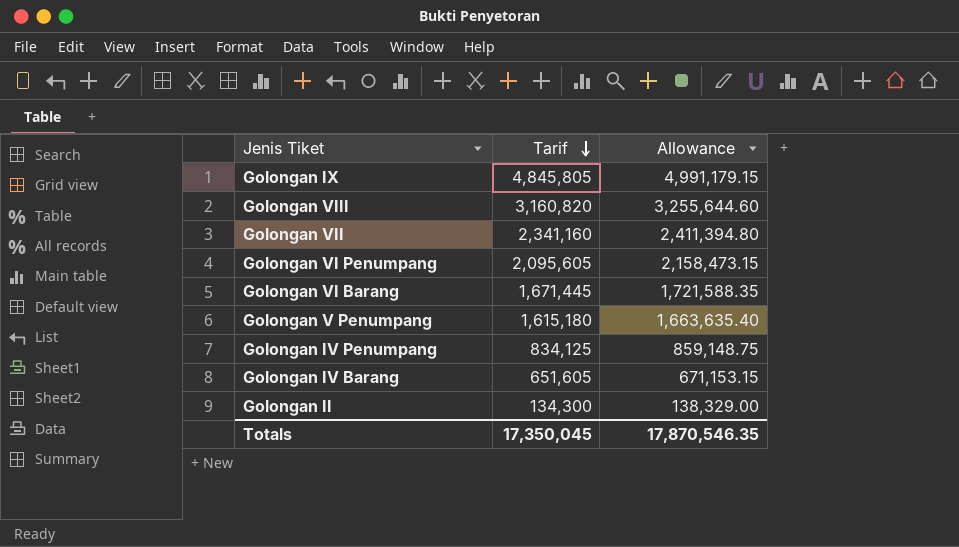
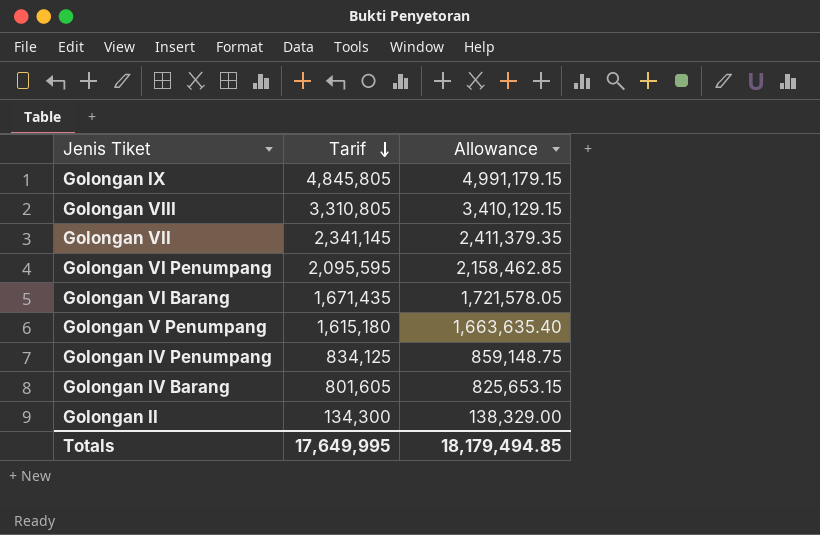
Golongan VIII | Tarif: 3,160,820 -> 3,310,805
Golongan VIII | Allowance: 3,255,644.60 -> 3,410,129.15
Golongan VII | Tarif: 2,341,160 -> 2,341,145
Golongan VII | Allowance: 2,411,394.80 -> 2,411,379.35
Golongan VI Penumpang | Tarif: 2,095,605 -> 2,095,595
Golongan VI Penumpang | Allowance: 2,158,473.15 -> 2,158,462.85
Golongan VI Barang | Tarif: 1,671,445 -> 1,671,435
Golongan VI Barang | Allowance: 1,721,588.35 -> 1,721,578.05
Golongan IV Barang | Tarif: 651,605 -> 801,605
Golongan IV Barang | Allowance: 671,153.15 -> 825,653.15
Totals | Tarif: 17,350,045 -> 17,649,995
Totals | Allowance: 17,870,546.35 -> 18,179,494.85

